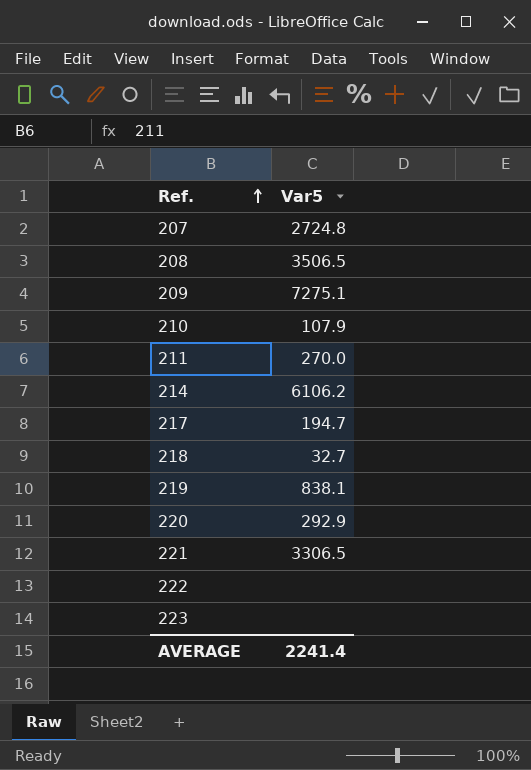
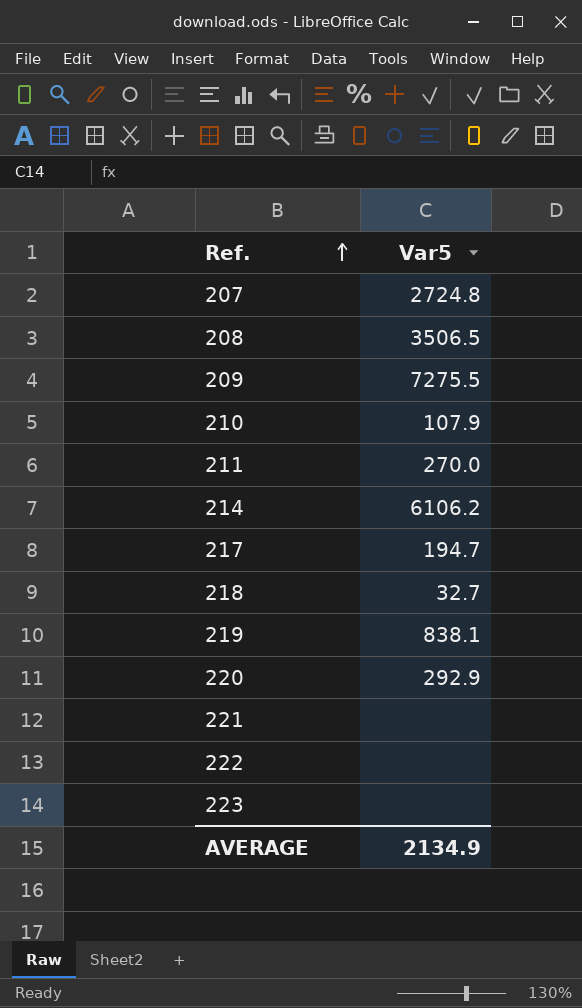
209 | Var5: 7275.1 -> 7275.5
221 | Var5: 3306.5 -> none
AVERAGE | Var5: 2241.4 -> 2134.9

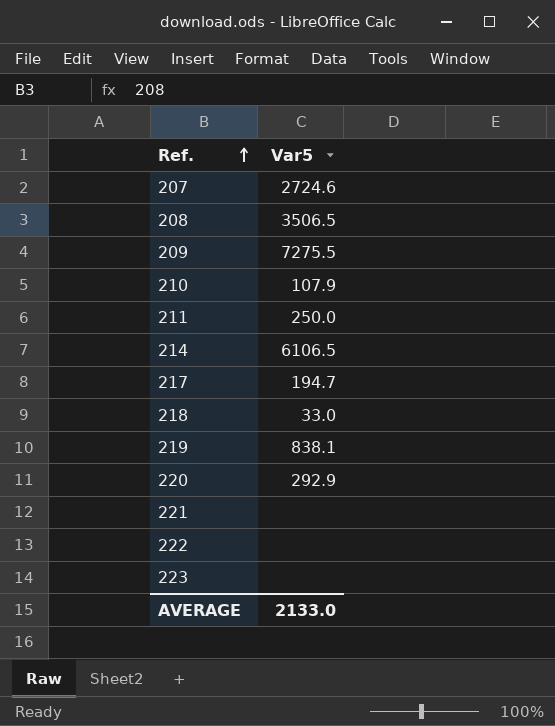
207 | Var5: 2724.8 -> 2724.6
211 | Var5: 270.0 -> 250.0
214 | Var5: 6106.2 -> 6106.5
218 | Var5: 32.7 -> 33.0
AVERAGE | Var5: 2134.9 -> 2133.0

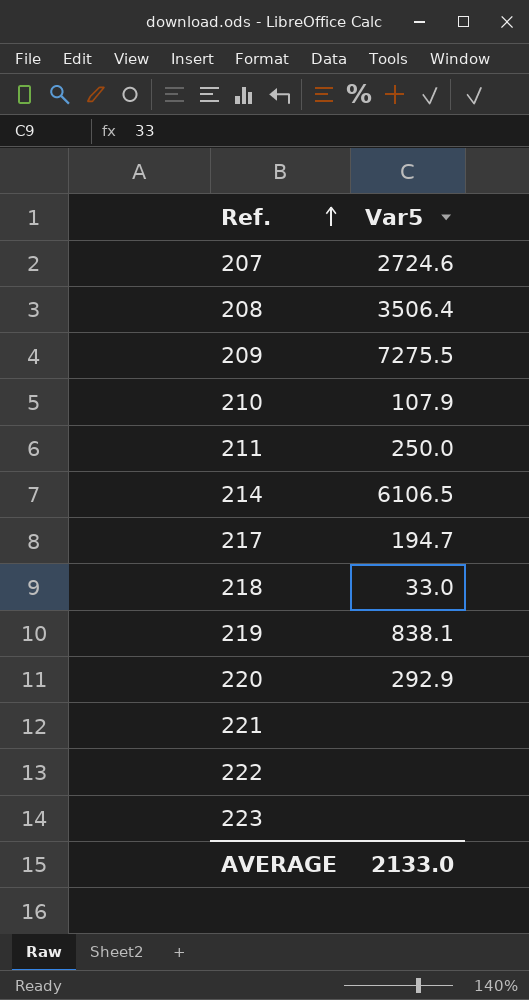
208 | Var5: 3506.5 -> 3506.4

